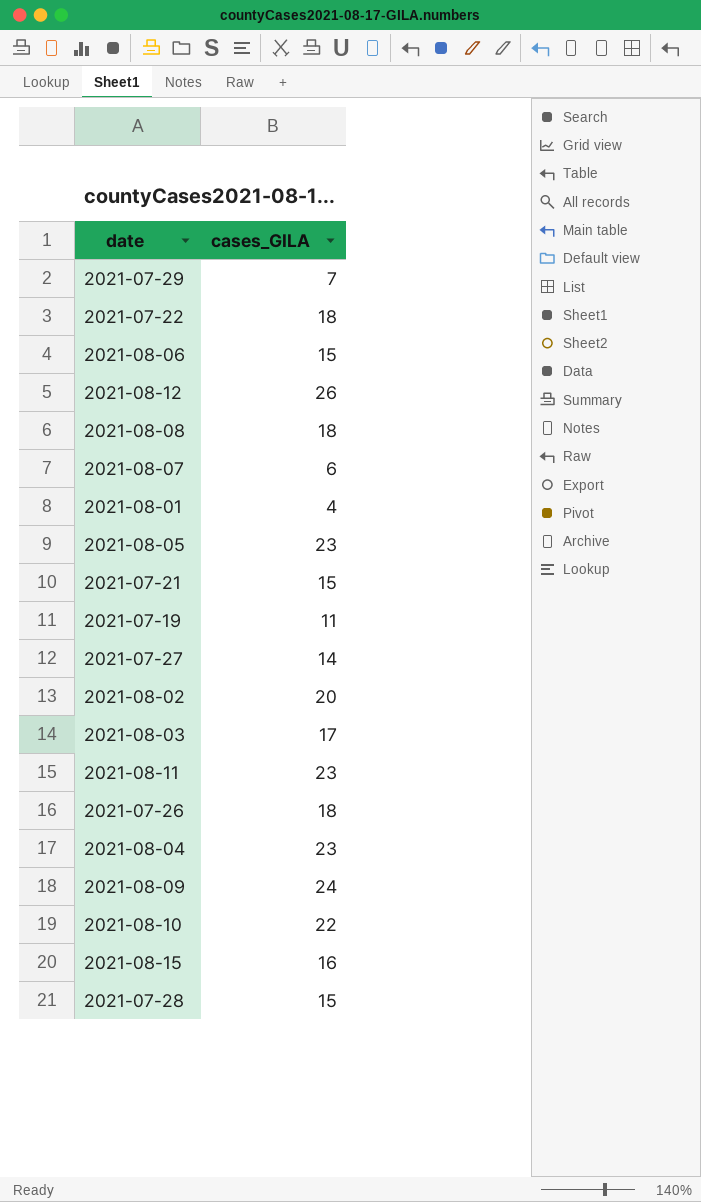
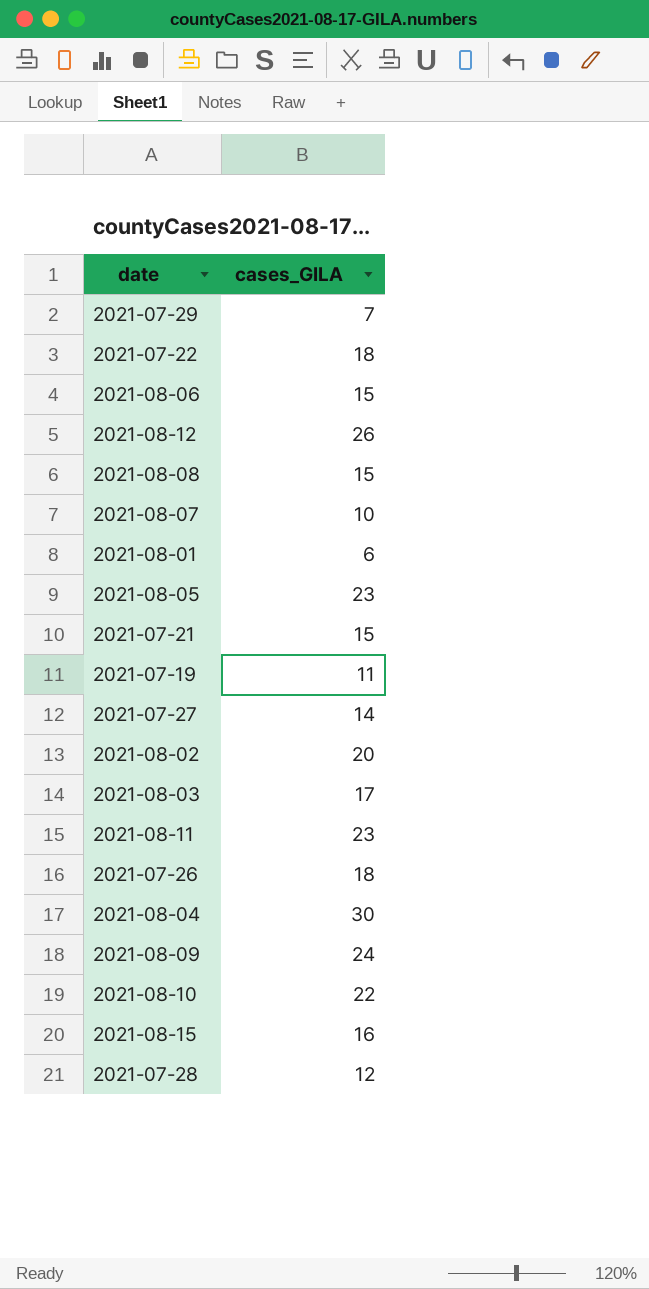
2021-08-08 | cases_GILA: 18 -> 15
2021-08-07 | cases_GILA: 6 -> 10
2021-08-01 | cases_GILA: 4 -> 6
2021-08-04 | cases_GILA: 23 -> 30
2021-07-28 | cases_GILA: 15 -> 12

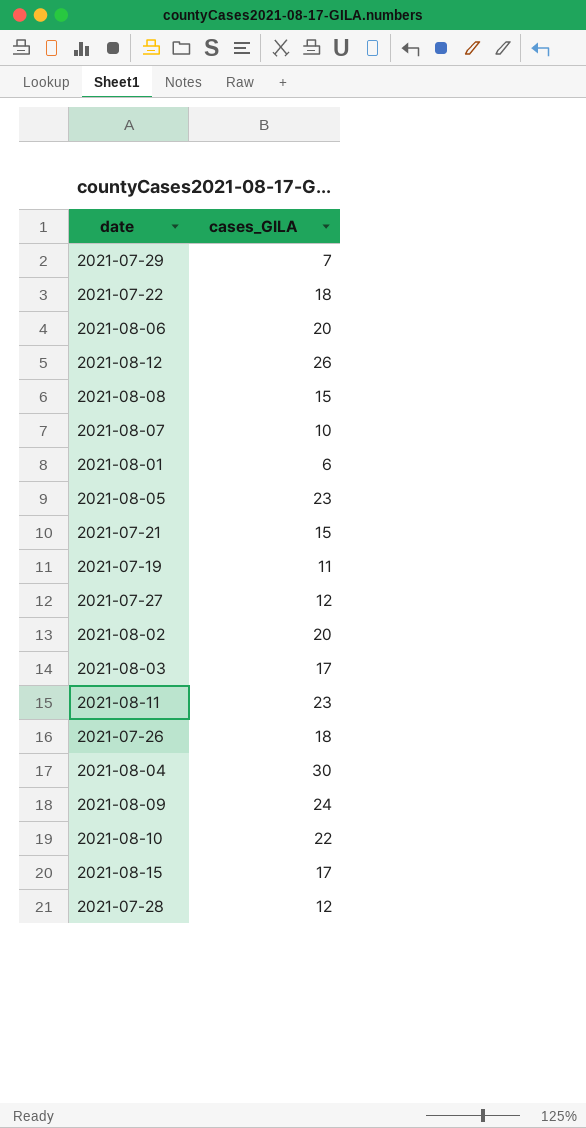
2021-08-06 | cases_GILA: 15 -> 20
2021-07-27 | cases_GILA: 14 -> 12
2021-08-15 | cases_GILA: 16 -> 17

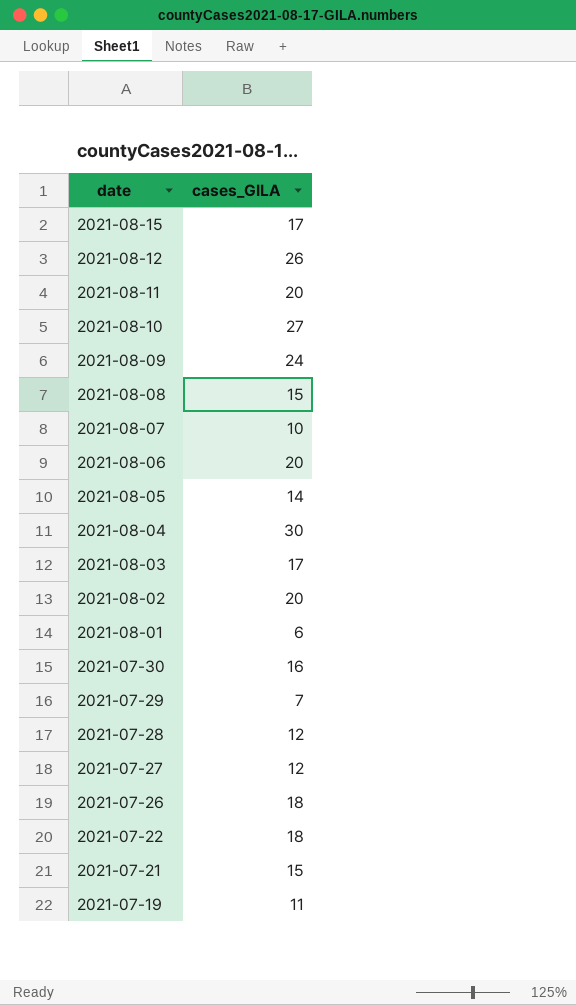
row order: none -> date descending
2021-08-11 | cases_GILA: 23 -> 20
2021-08-10 | cases_GILA: 22 -> 27
2021-08-05 | cases_GILA: 23 -> 14
row 2021-07-30: none -> 16

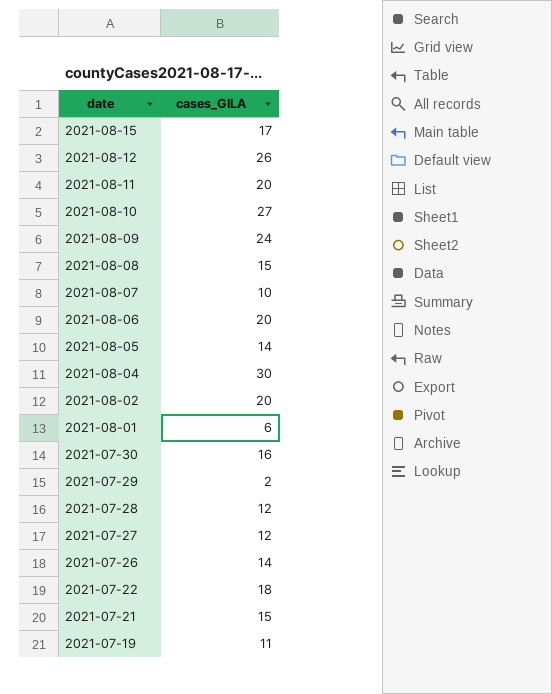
row 2021-08-03: 17 -> none
2021-07-29 | cases_GILA: 7 -> 2
2021-07-26 | cases_GILA: 18 -> 14

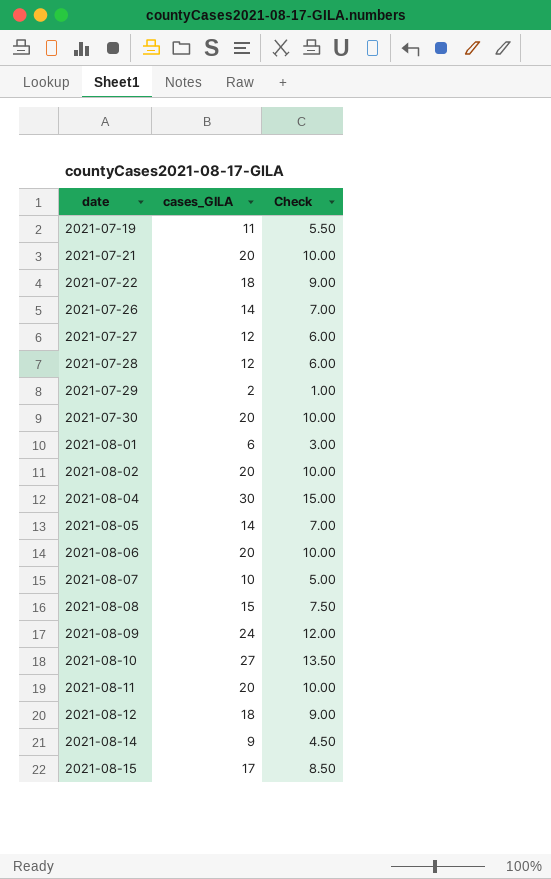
row order: date descending -> date ascending
column Check | formula: none -> [cases_GILA] * 0.5
2021-07-21 | cases_GILA: 15 -> 20
2021-07-30 | cases_GILA: 16 -> 20
2021-08-12 | cases_GILA: 26 -> 18
row 2021-08-14: none -> 9 | 4.50

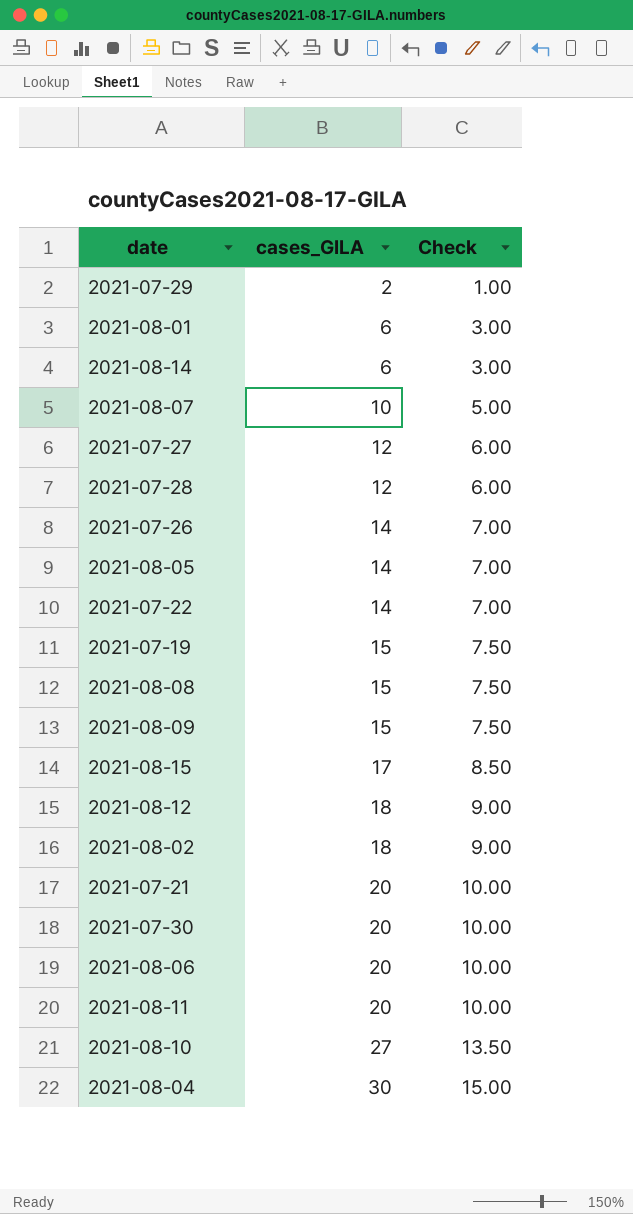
row order: date ascending -> cases_GILA ascending
2021-08-14 | cases_GILA: 9 -> 6
2021-08-14 | Check: 4.50 -> 3.00
2021-07-22 | cases_GILA: 18 -> 14
2021-07-22 | Check: 9.00 -> 7.00
2021-07-19 | cases_GILA: 11 -> 15
2021-07-19 | Check: 5.50 -> 7.50
2021-08-09 | cases_GILA: 24 -> 15
2021-08-09 | Check: 12.00 -> 7.50
2021-08-02 | cases_GILA: 20 -> 18
2021-08-02 | Check: 10.00 -> 9.00

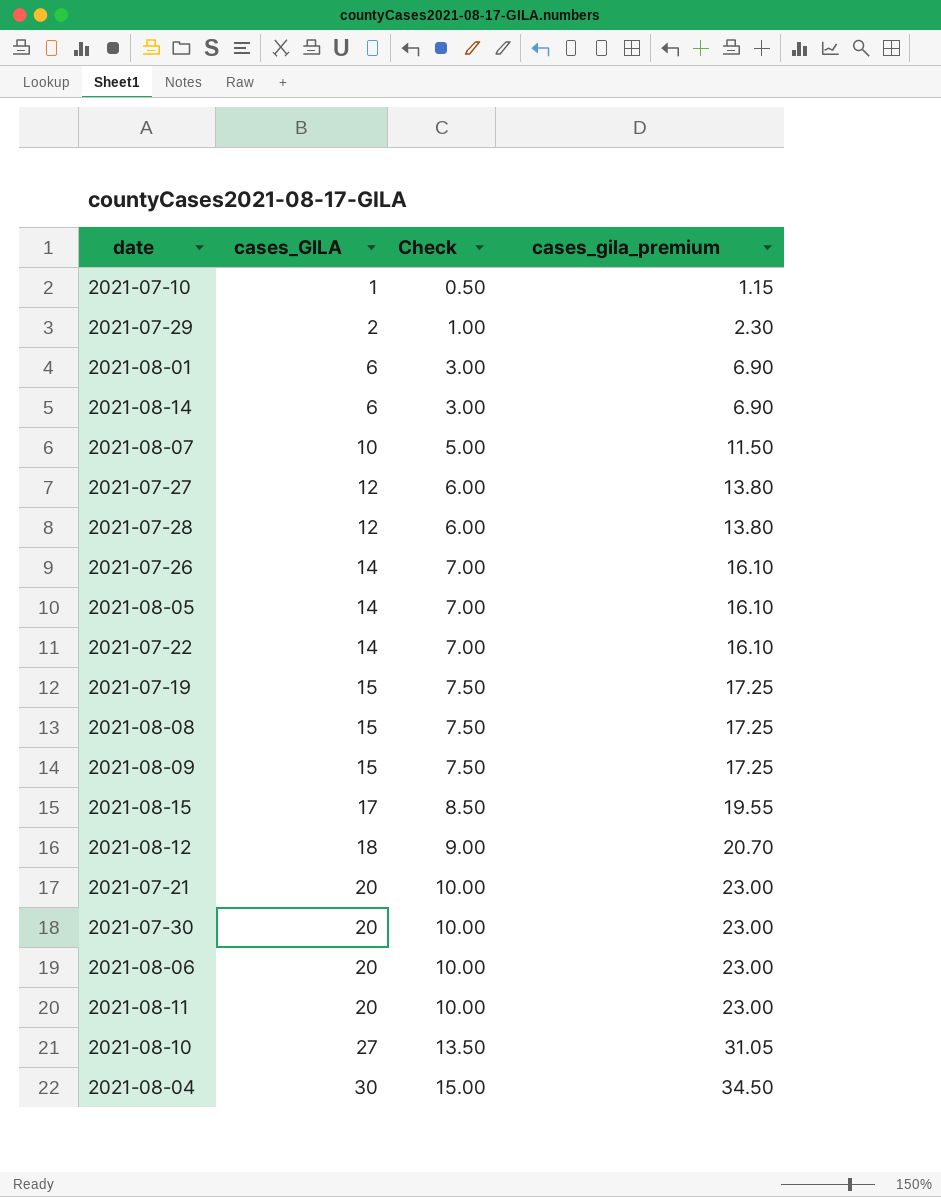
column cases_gila_premium | formula: none -> [cases_GILA] * 1.15
row 2021-08-02: 18 | 9.00 -> none
row 2021-07-10: none -> 1 | 0.50 | 1.15

